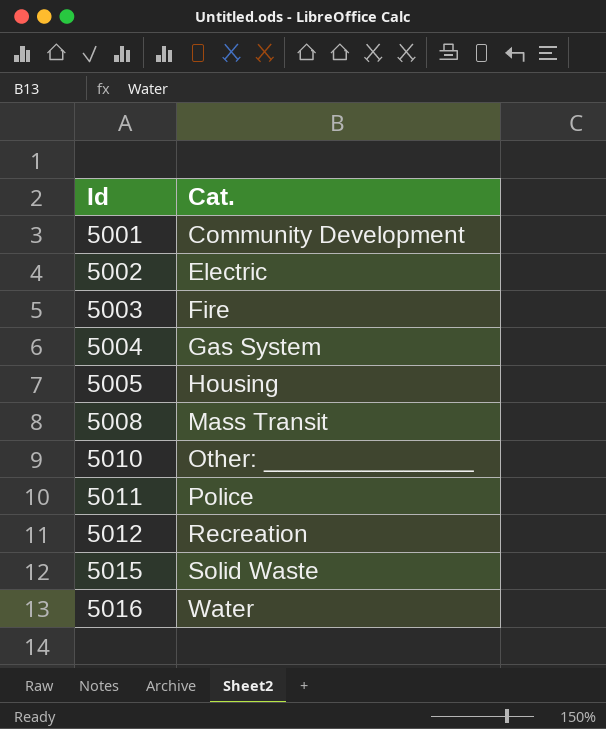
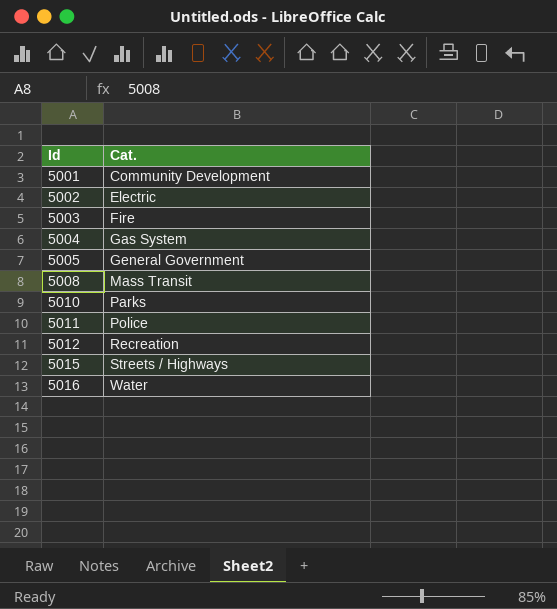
5005 | Cat.: Housing -> General Government
5010 | Cat.: Other: _______________ -> Parks
5015 | Cat.: Solid Waste -> Streets / Highways

